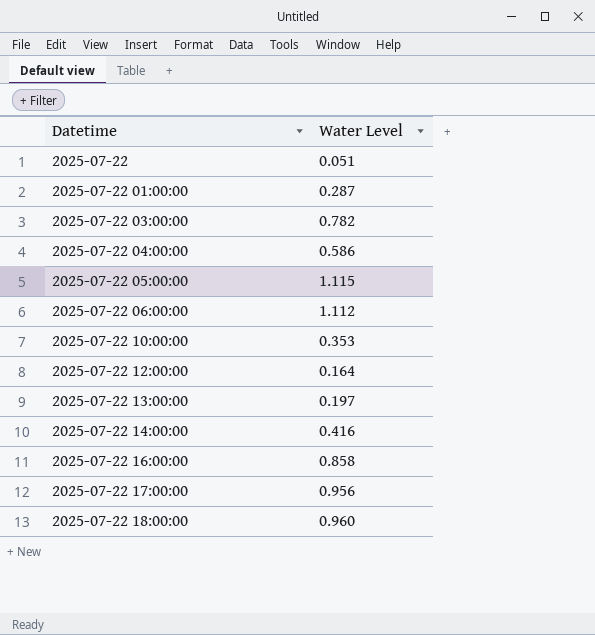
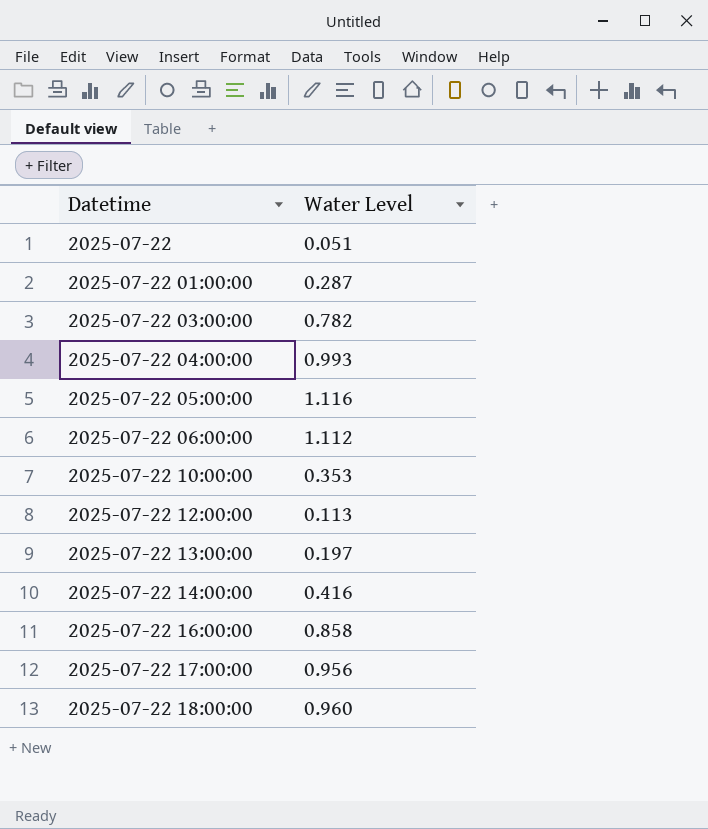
2025-07-22 04:00:00 | Water Level: 0.586 -> 0.993
2025-07-22 05:00:00 | Water Level: 1.115 -> 1.116
2025-07-22 12:00:00 | Water Level: 0.164 -> 0.113

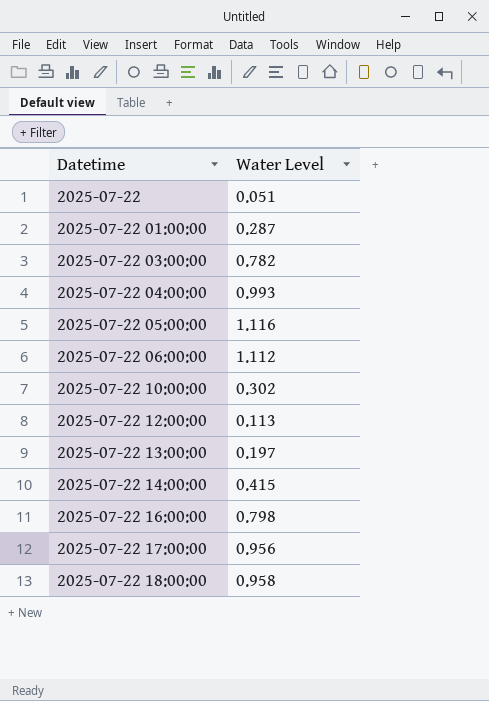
2025-07-22 10:00:00 | Water Level: 0.353 -> 0.302
2025-07-22 14:00:00 | Water Level: 0.416 -> 0.415
2025-07-22 16:00:00 | Water Level: 0.858 -> 0.798
2025-07-22 18:00:00 | Water Level: 0.960 -> 0.958

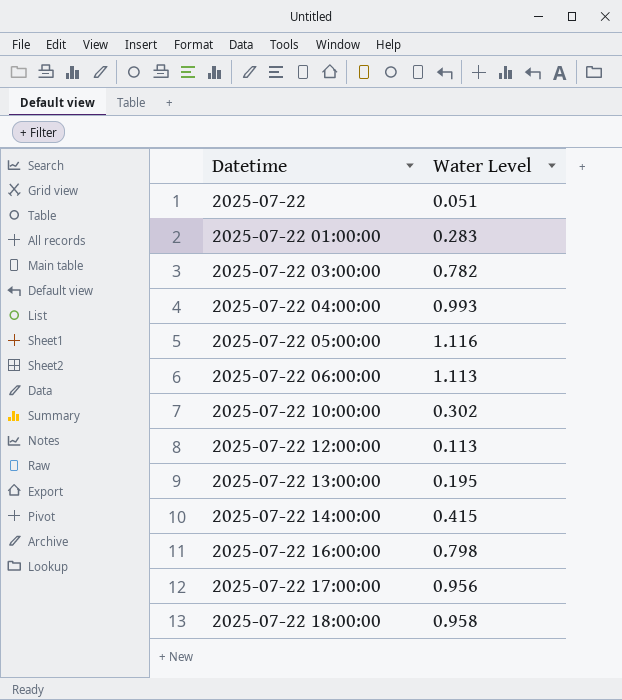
2025-07-22 01:00:00 | Water Level: 0.287 -> 0.283
2025-07-22 06:00:00 | Water Level: 1.112 -> 1.113
2025-07-22 13:00:00 | Water Level: 0.197 -> 0.195

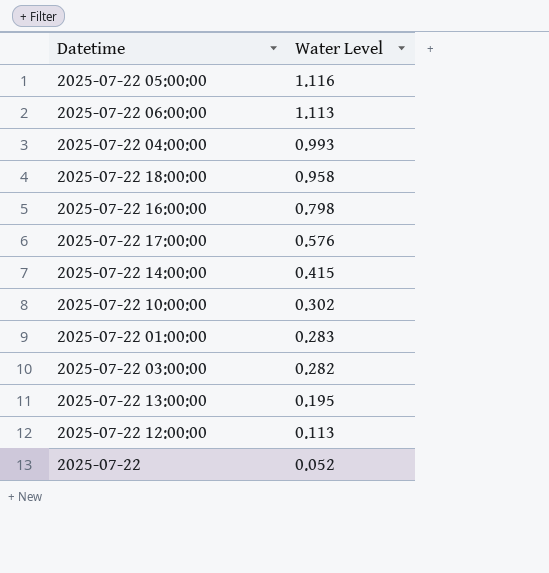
row order: Datetime ascending -> Water Level descending
2025-07-22 17:00:00 | Water Level: 0.956 -> 0.576
2025-07-22 03:00:00 | Water Level: 0.782 -> 0.282
2025-07-22 | Water Level: 0.051 -> 0.052

